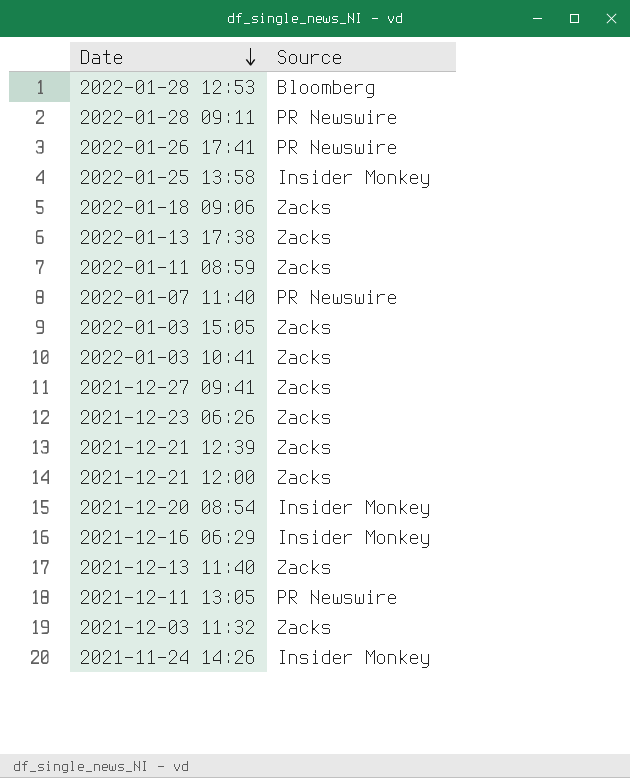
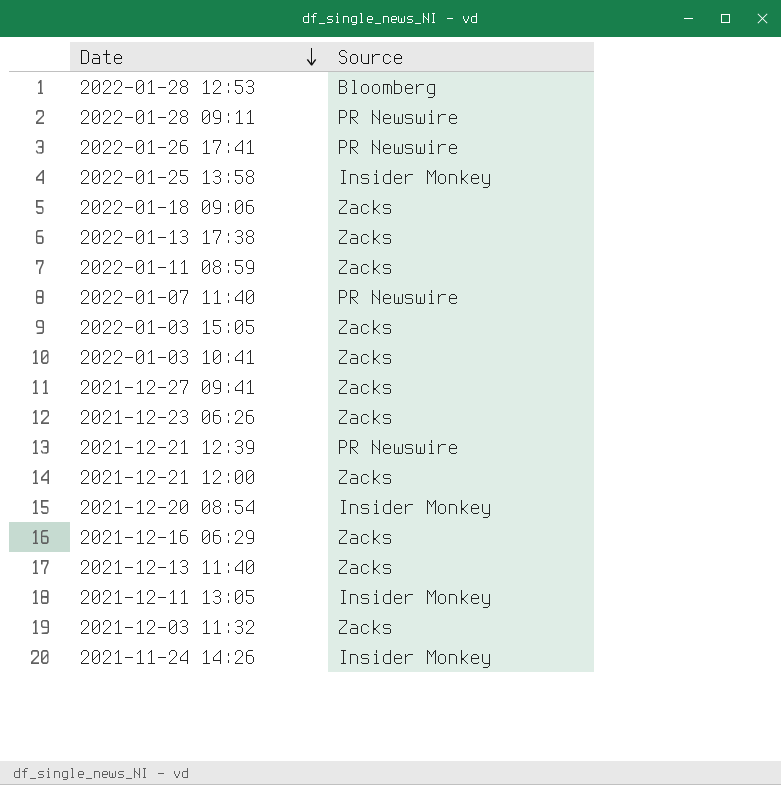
2021-12-21 12:39 | Source: Zacks -> PR Newswire
2021-12-16 06:29 | Source: Insider Monkey -> Zacks
2021-12-11 13:05 | Source: PR Newswire -> Insider Monkey

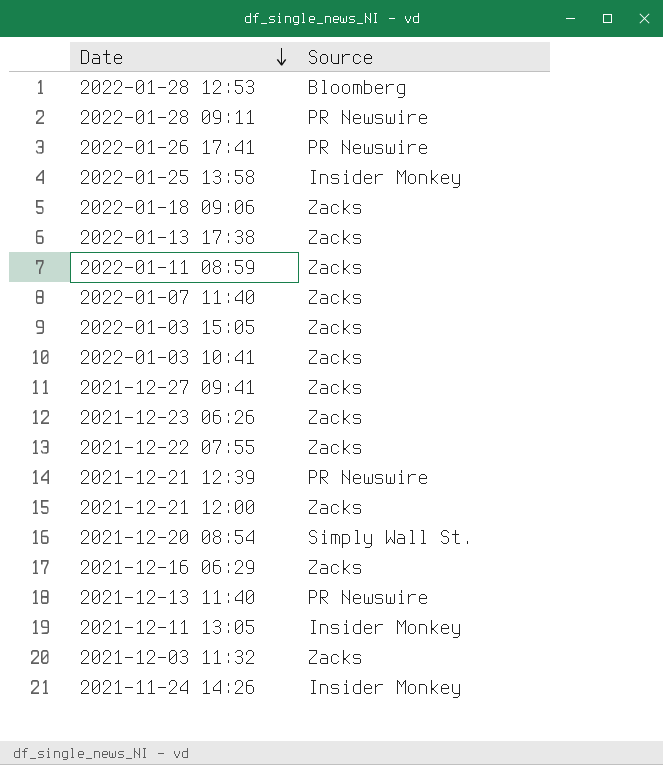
2022-01-07 11:40 | Source: PR Newswire -> Zacks
row 2021-12-22 07:55: none -> Zacks
2021-12-20 08:54 | Source: Insider Monkey -> Simply Wall St.
2021-12-13 11:40 | Source: Zacks -> PR Newswire

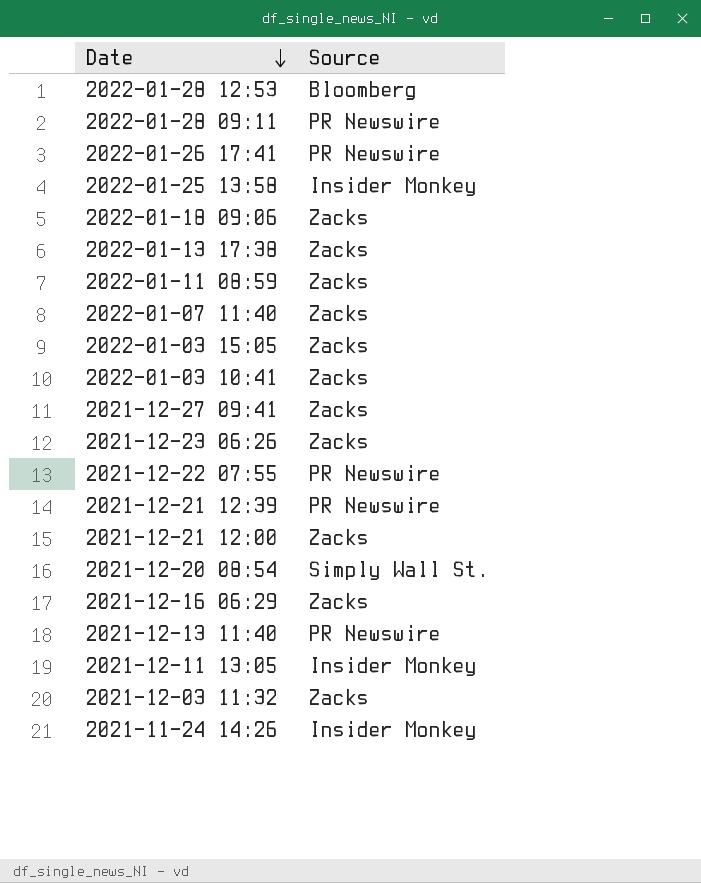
2021-12-22 07:55 | Source: Zacks -> PR Newswire

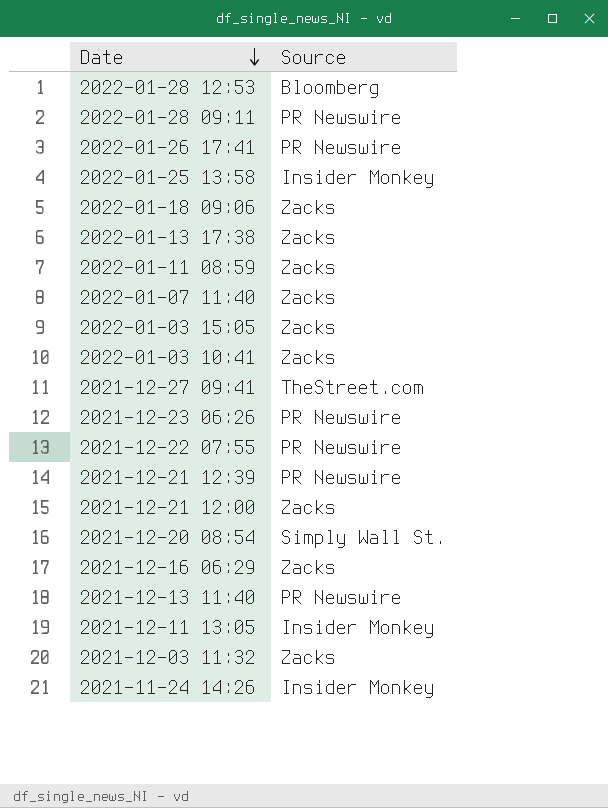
2021-12-27 09:41 | Source: Zacks -> TheStreet.com
2021-12-23 06:26 | Source: Zacks -> PR Newswire

